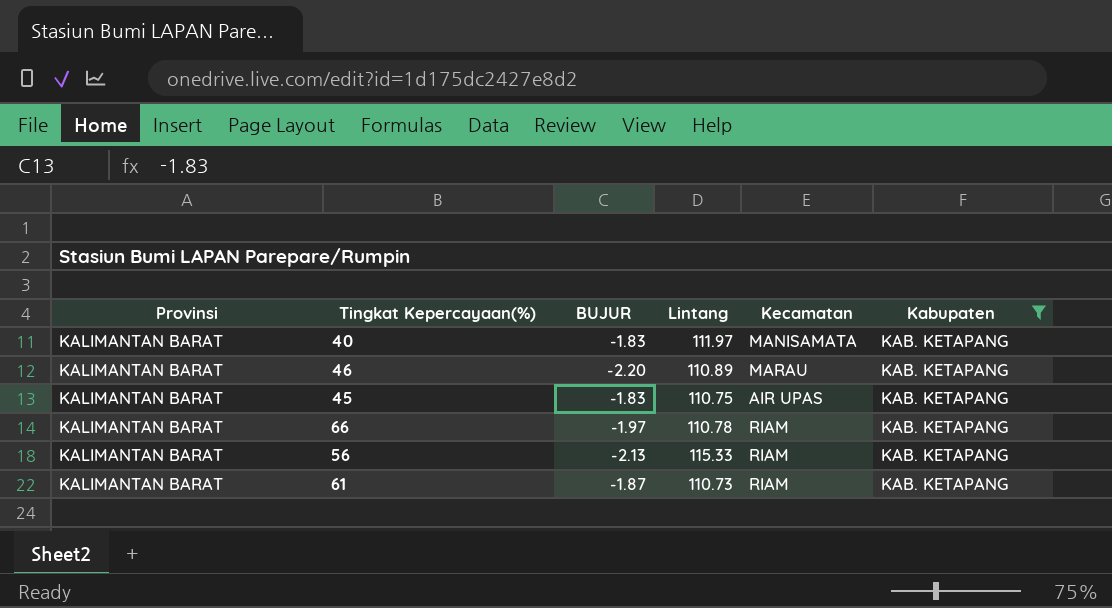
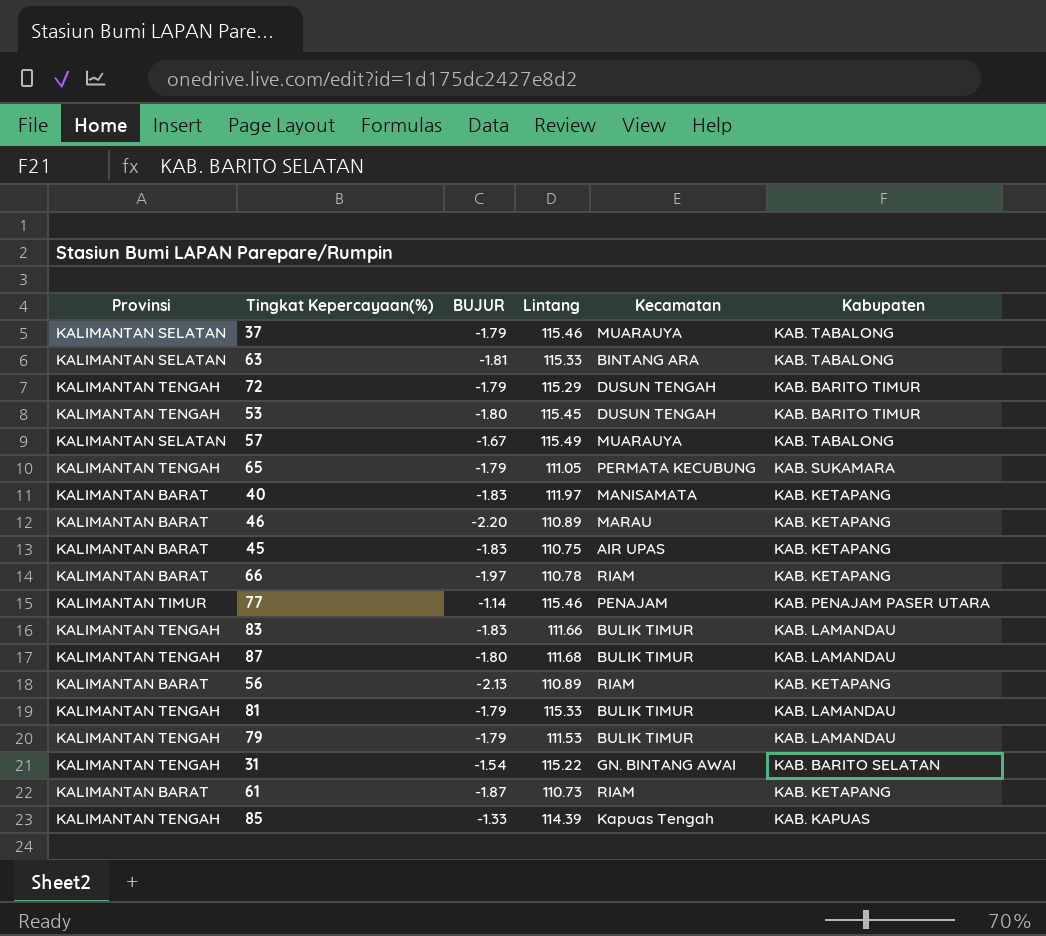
filter: Kabupaten = KAB. KETAPANG -> none
56 | Lintang: 115.33 -> 110.89

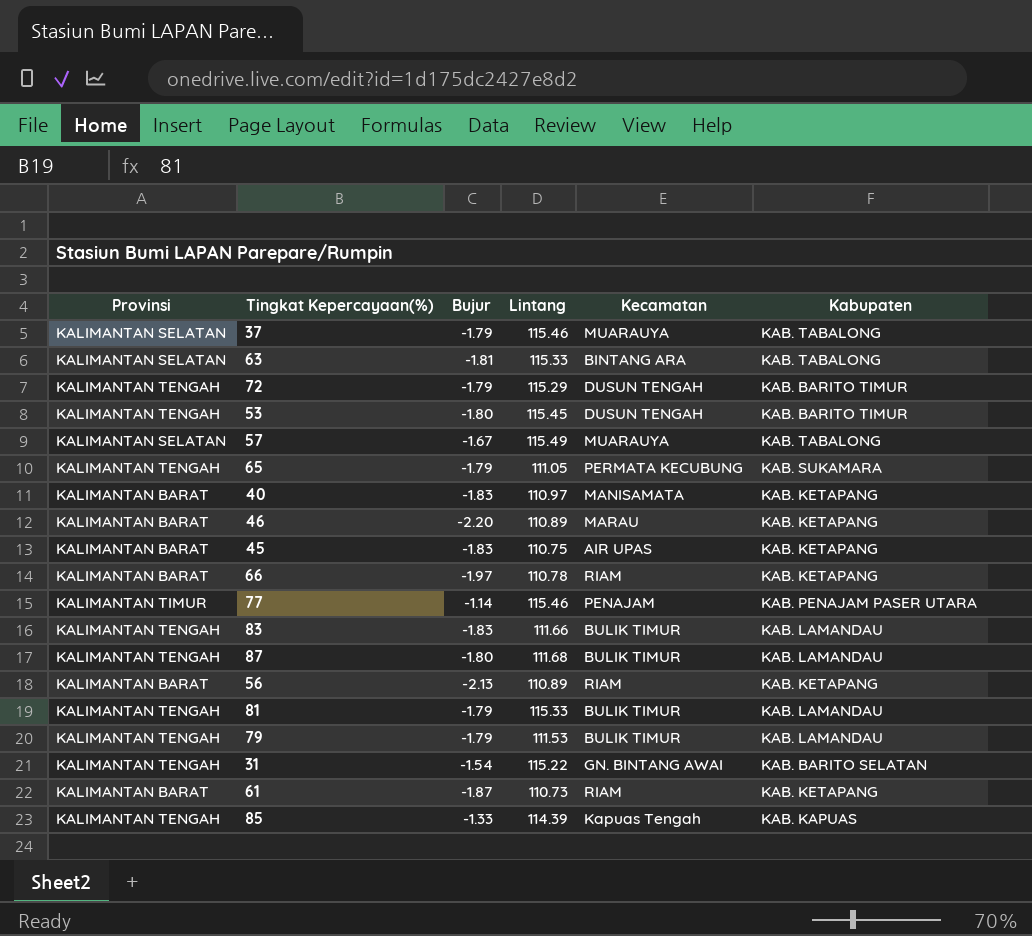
column name: BUJUR -> Bujur
40 | Lintang: 111.97 -> 110.97

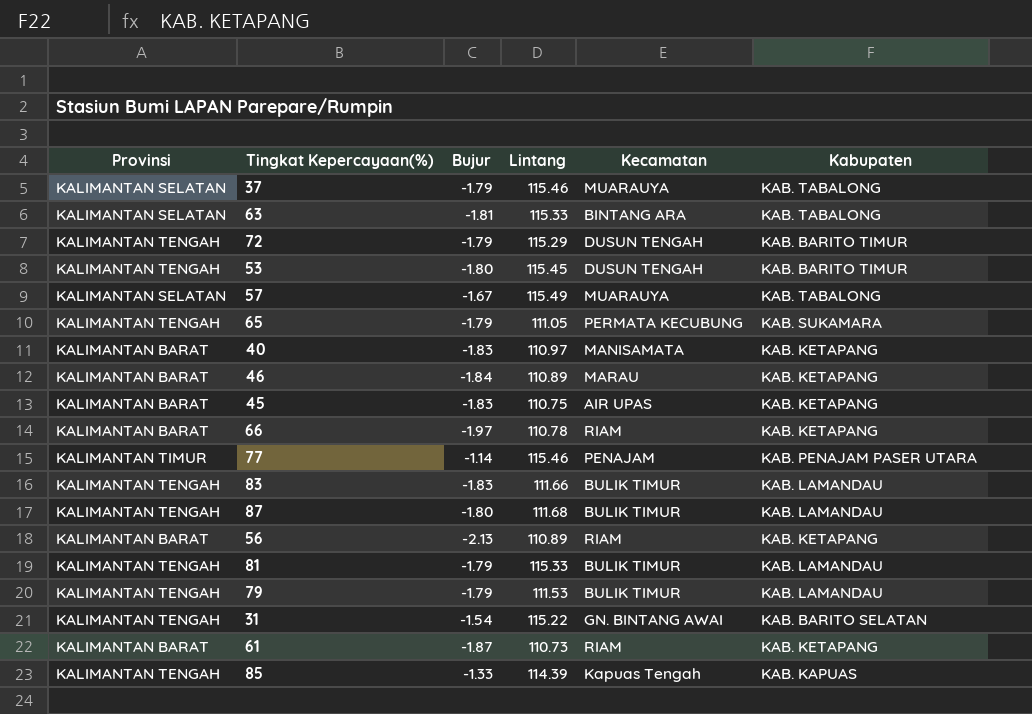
46 | Bujur: -2.20 -> -1.84

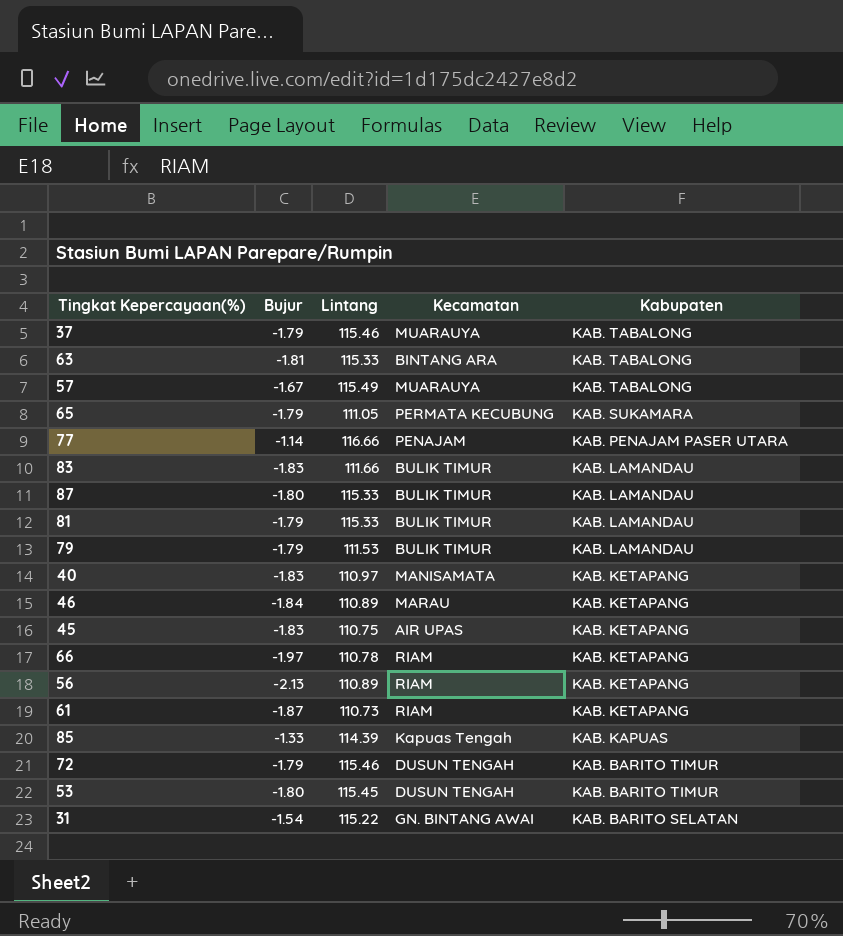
row order: none -> Kabupaten descending
column Provinsi | position: 1 -> none
77 | Lintang: 115.46 -> 116.66
87 | Lintang: 111.68 -> 115.33
72 | Lintang: 115.29 -> 115.46

